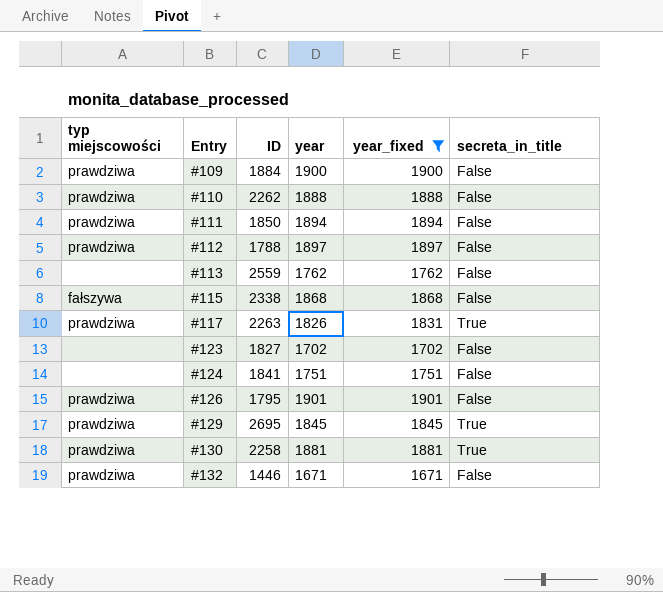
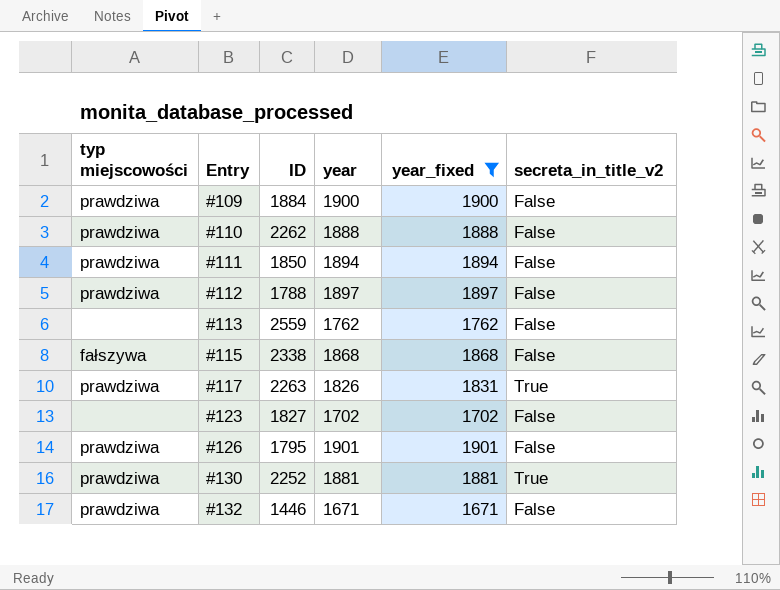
column name: secreta_in_title -> secreta_in_title_v2
row #124: none | 1841 | 1751 | 1751 | False -> none
row #129: prawdziwa | 2695 | 1845 | 1845 | True -> none
#130 | ID: 2258 -> 2252

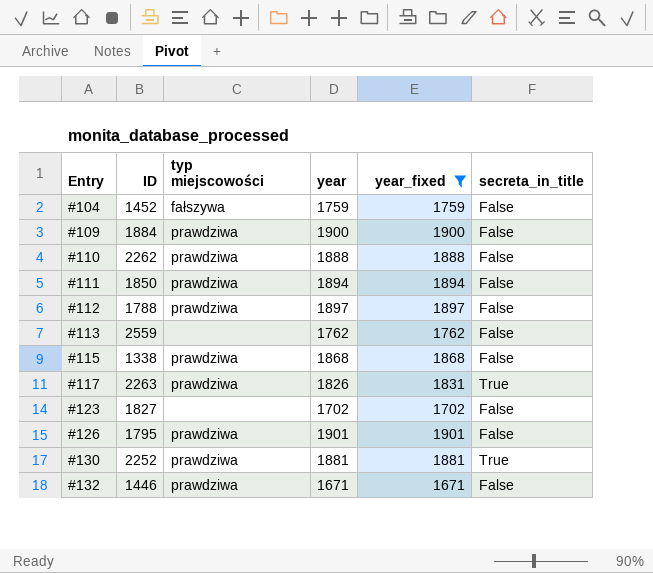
column typ miejscowości | position: 1 -> 3
column name: secreta_in_title_v2 -> secreta_in_title
row #104: none -> 1452 | fałszywa | 1759 | 1759 | False
#115 | ID: 2338 -> 1338
#115 | typ miejscowości: fałszywa -> prawdziwa

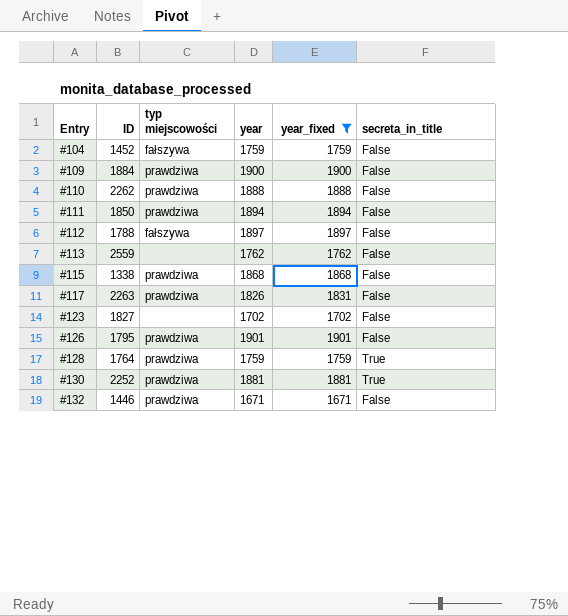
#112 | typ miejscowości: prawdziwa -> fałszywa
#117 | secreta_in_title: True -> False
row #128: none -> 1764 | prawdziwa | 1759 | 1759 | True

